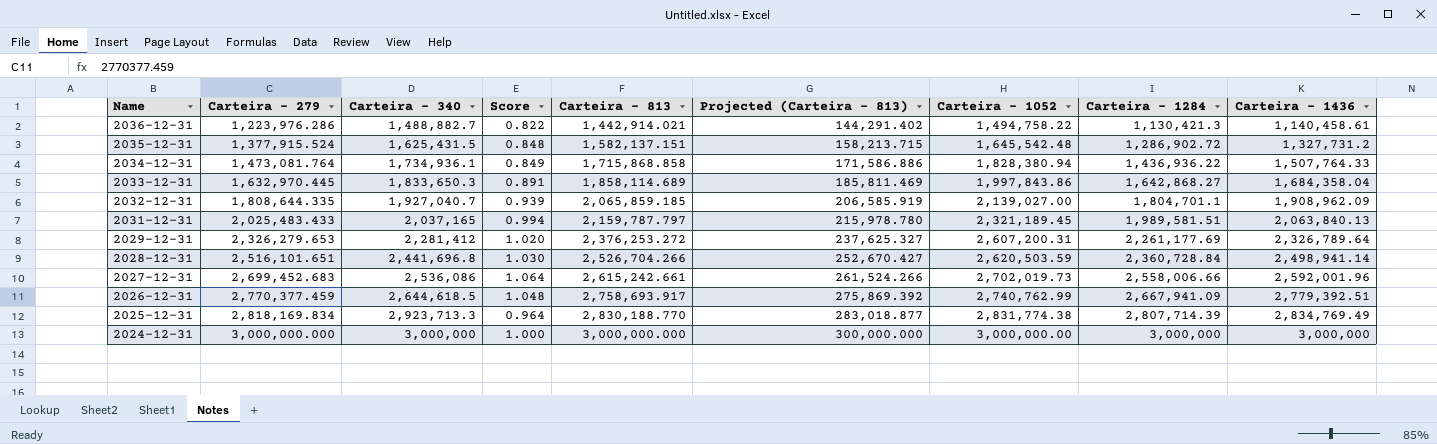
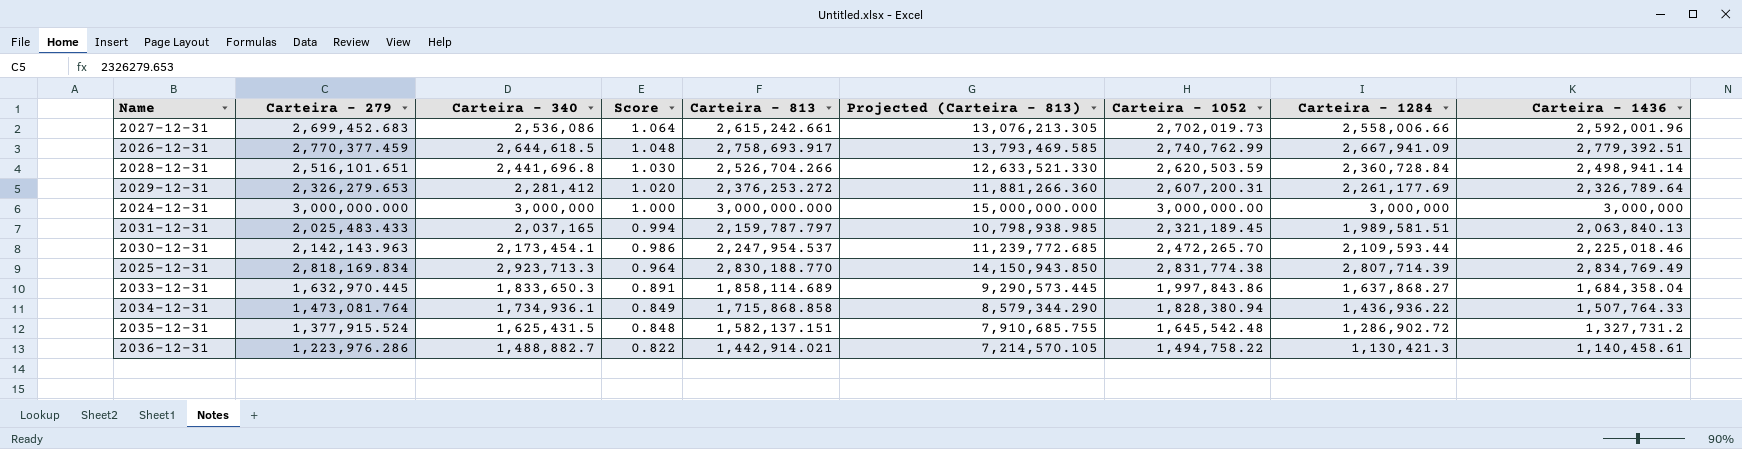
row order: Name descending -> Score descending
column Projected (Carteira - 813) | formula: [Carteira - 813] * 0.1 -> [Carteira - 813] * 5
row 2032-12-31: 1,808,644.335 | 1,927,040.7 | 0.939 | 2,065,859.185 | 206,585.919 | 2,139,027.00 | 1,804,701.1 | 1,908,962.09 -> none
row 2030-12-31: none -> 2,142,143.963 | 2,173,454.1 | 0.986 | 2,247,954.537 | 11,239,772.685 | 2,472,265.70 | 2,109,593.44 | 2,225,018.46
2033-12-31 | Carteira - 1284: 1,642,868.27 -> 1,637,868.27

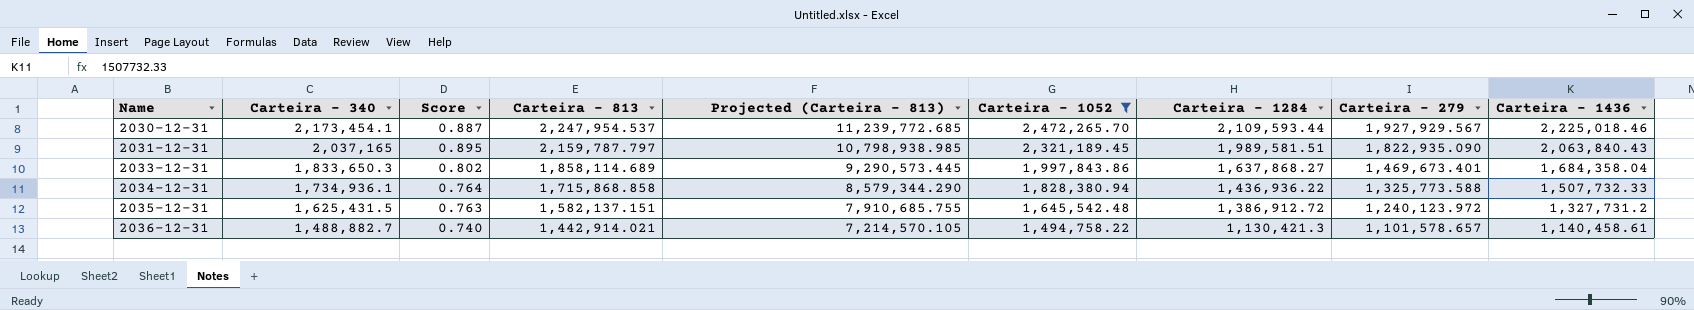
filter: none -> Carteira - 1052 <= 2,472,265.70
row order: Score descending -> Name ascending
column Carteira - 279 | position: 2 -> 8
2030-12-31 | Score: 0.986 -> 0.887
2030-12-31 | Carteira - 279: 2,142,143.963 -> 1,927,929.567
2031-12-31 | Score: 0.994 -> 0.895
2031-12-31 | Carteira - 279: 2,025,483.433 -> 1,822,935.090
2031-12-31 | Carteira - 1436: 2,063,840.13 -> 2,063,840.43
2033-12-31 | Score: 0.891 -> 0.802
2033-12-31 | Carteira - 279: 1,632,970.445 -> 1,469,673.401
2034-12-31 | Score: 0.849 -> 0.764
2034-12-31 | Carteira - 279: 1,473,081.764 -> 1,325,773.588
2034-12-31 | Carteira - 1436: 1,507,764.33 -> 1,507,732.33
2035-12-31 | Score: 0.848 -> 0.763
2035-12-31 | Carteira - 1284: 1,286,902.72 -> 1,386,912.72
2035-12-31 | Carteira - 279: 1,377,915.524 -> 1,240,123.972
2036-12-31 | Score: 0.822 -> 0.740
2036-12-31 | Carteira - 279: 1,223,976.286 -> 1,101,578.657

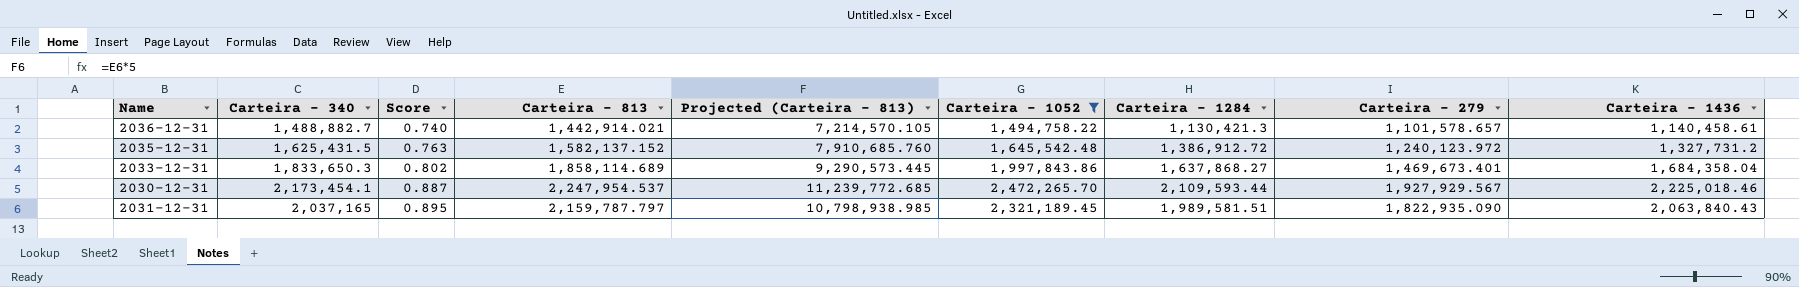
row order: Name ascending -> Score ascending
row 2034-12-31: 1,734,936.1 | 0.764 | 1,715,868.858 | 8,579,344.290 | 1,828,380.94 | 1,436,936.22 | 1,325,773.588 | 1,507,732.33 -> none
2035-12-31 | Carteira - 813: 1,582,137.151 -> 1,582,137.152
2035-12-31 | Projected (Carteira - 813): 7,910,685.755 -> 7,910,685.760

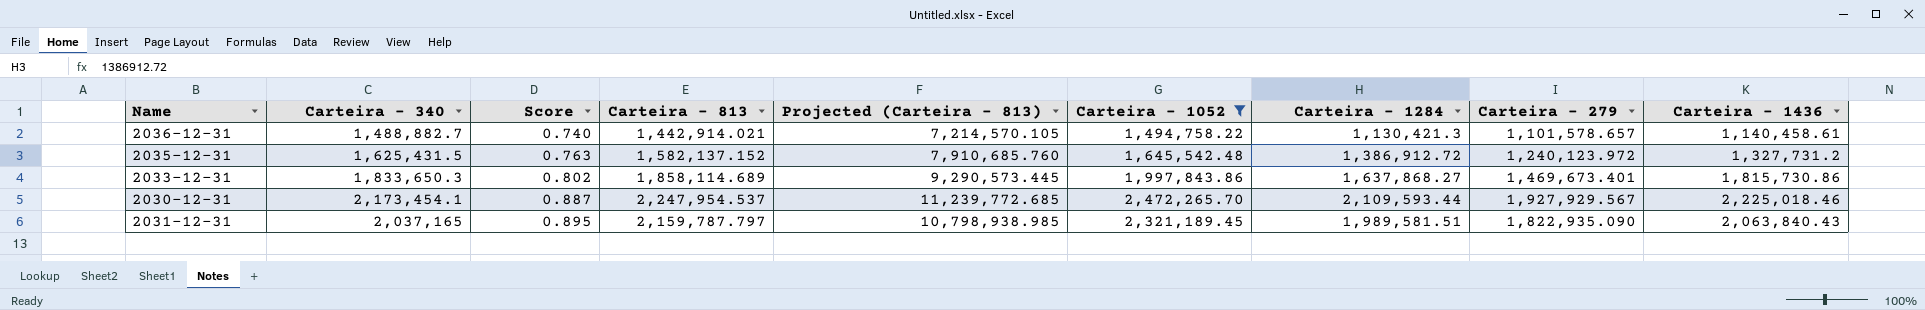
2033-12-31 | Carteira - 1436: 1,684,358.04 -> 1,815,730.86

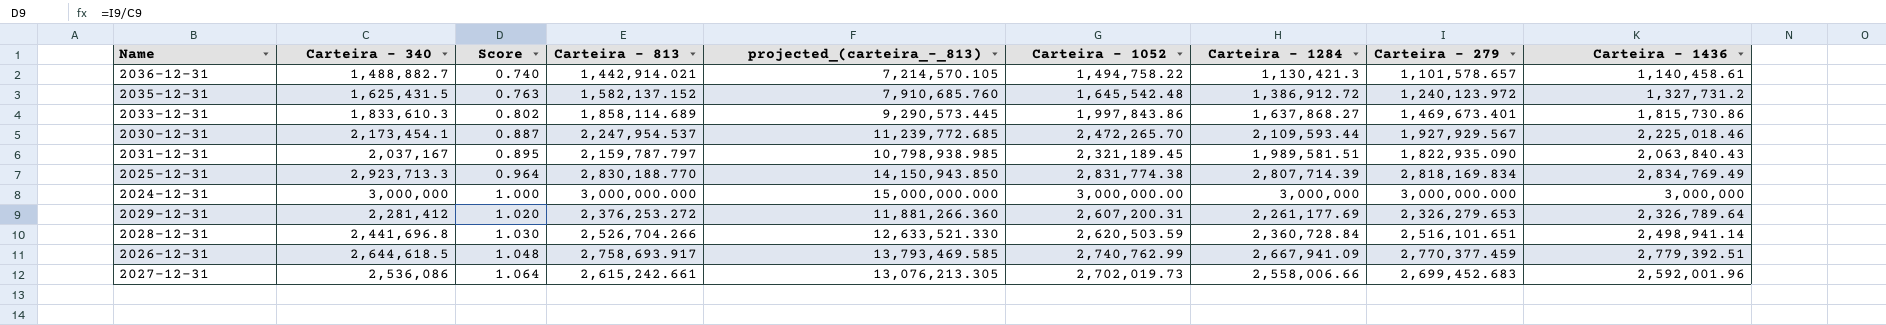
filter: Carteira - 1052 <= 2,472,265.70 -> none
column name: Projected (Carteira - 813) -> projected_(carteira_-_813)
2033-12-31 | Carteira - 340: 1,833,650.3 -> 1,833,610.3
2031-12-31 | Carteira - 340: 2,037,165 -> 2,037,167

